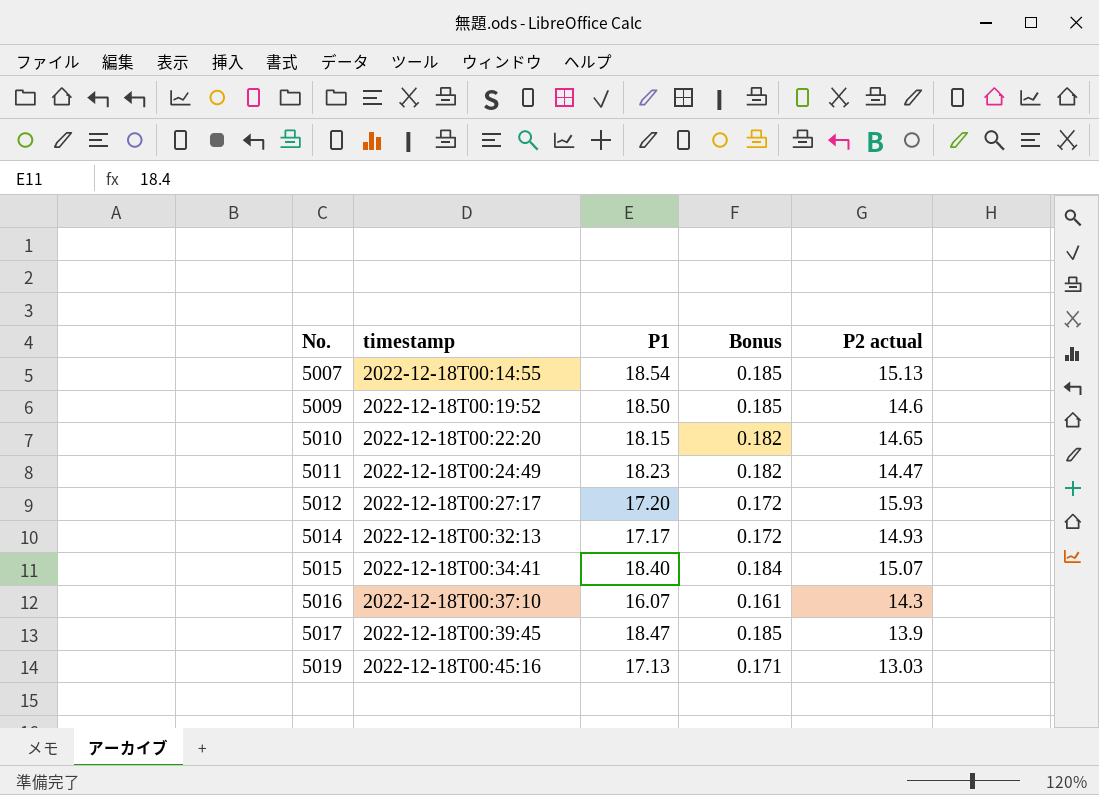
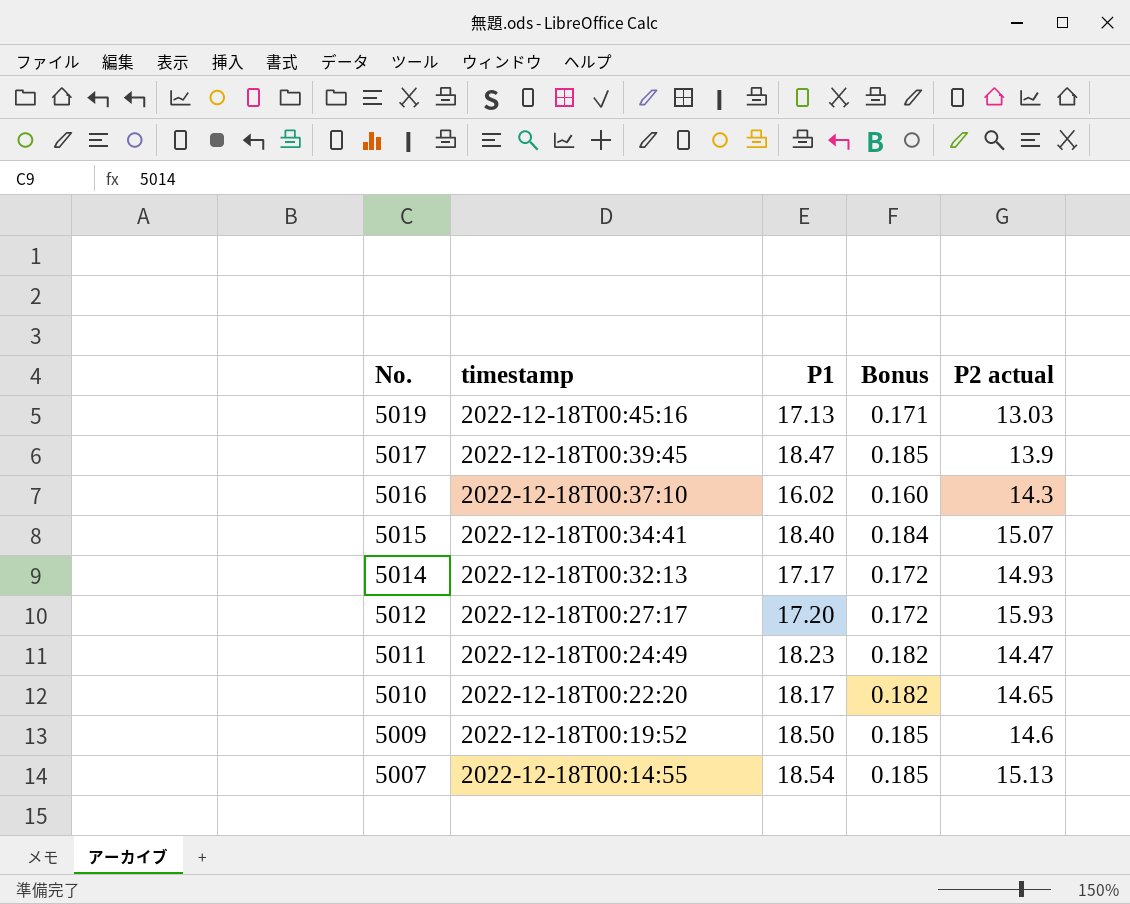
row order: No. ascending -> No. descending
5016 | P1: 16.07 -> 16.02
5016 | Bonus: 0.161 -> 0.160
5010 | P1: 18.15 -> 18.17

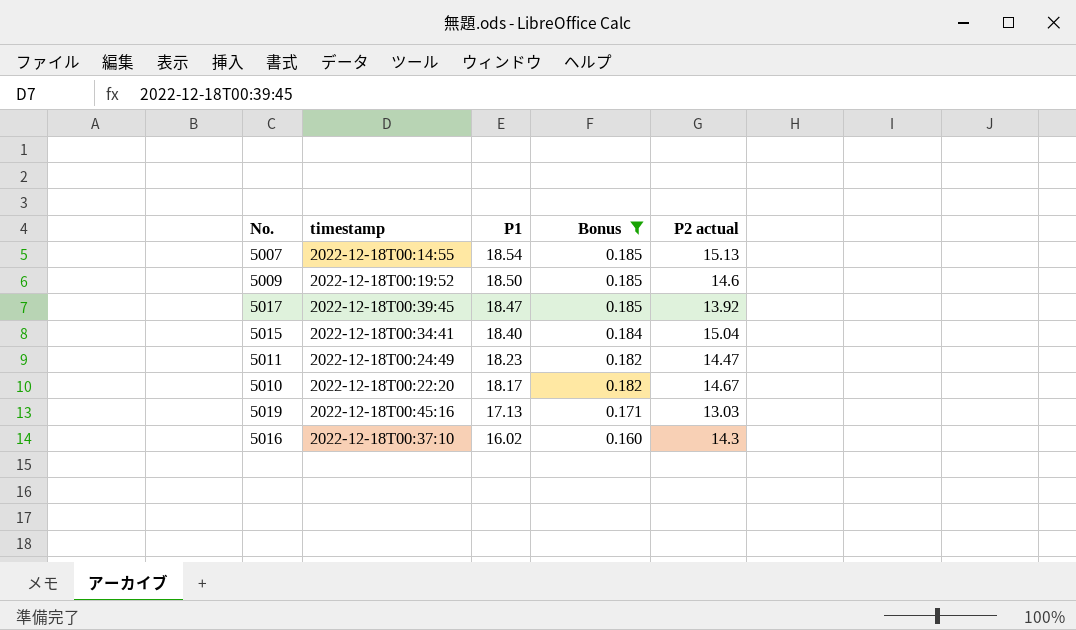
filter: none -> Bonus != 0.172
row order: No. descending -> P1 descending
5017 | P2 actual: 13.9 -> 13.92
5015 | P2 actual: 15.07 -> 15.04
5010 | P2 actual: 14.65 -> 14.67

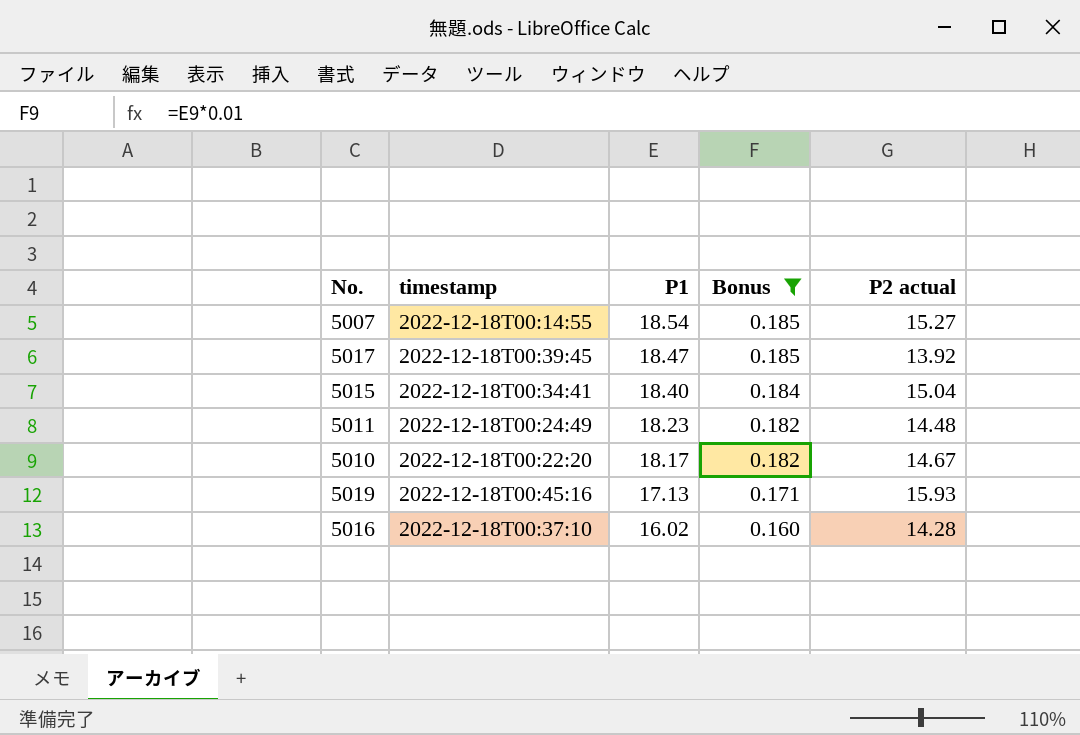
row 5009: 2022-12-18T00:19:52 | 18.50 | 0.185 | 14.6 -> none
5007 | P2 actual: 15.13 -> 15.27
5011 | P2 actual: 14.47 -> 14.48
5019 | P2 actual: 13.03 -> 15.93
5016 | P2 actual: 14.3 -> 14.28

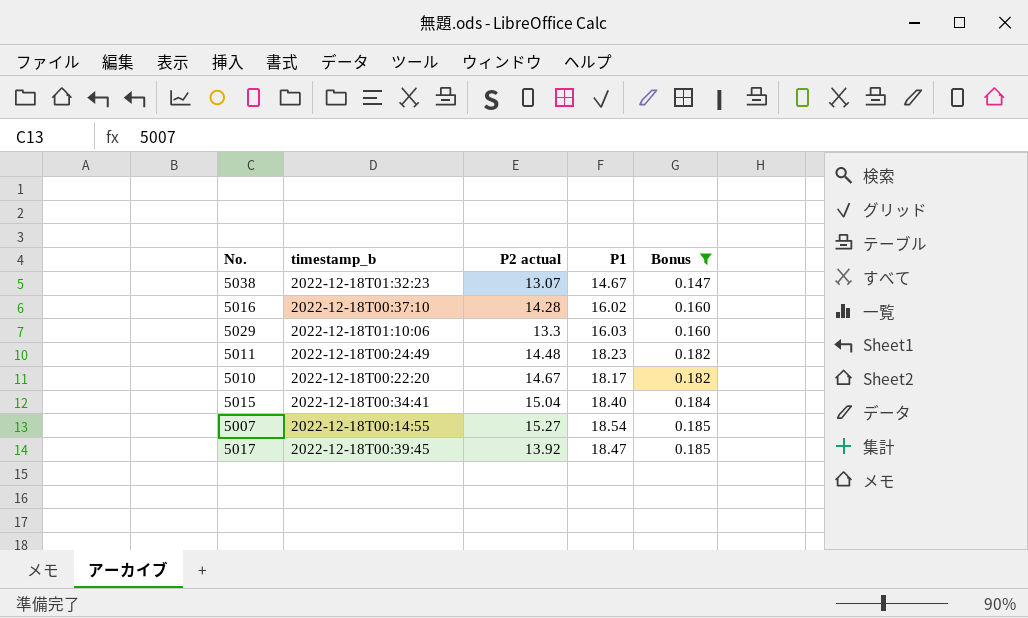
row order: P1 descending -> Bonus ascending
column name: timestamp -> timestamp_b
column P2 actual | position: 5 -> 3
row 5019: 2022-12-18T00:45:16 | 17.13 | 0.171 | 15.93 -> none
row 5038: none -> 2022-12-18T01:32:23 | 13.07 | 14.67 | 0.147
row 5029: none -> 2022-12-18T01:10:06 | 13.3 | 16.03 | 0.160

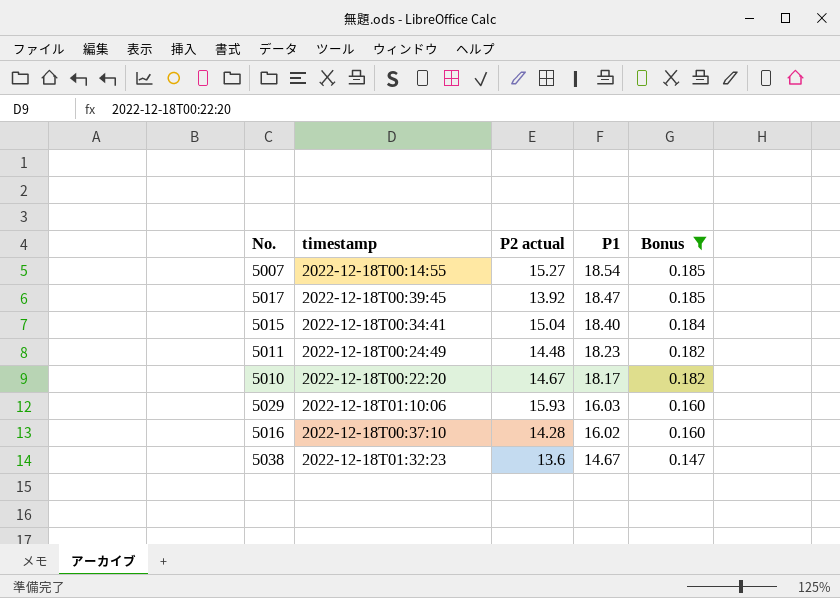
row order: Bonus ascending -> P1 descending
column name: timestamp_b -> timestamp
5029 | P2 actual: 13.3 -> 15.93
5038 | P2 actual: 13.07 -> 13.6

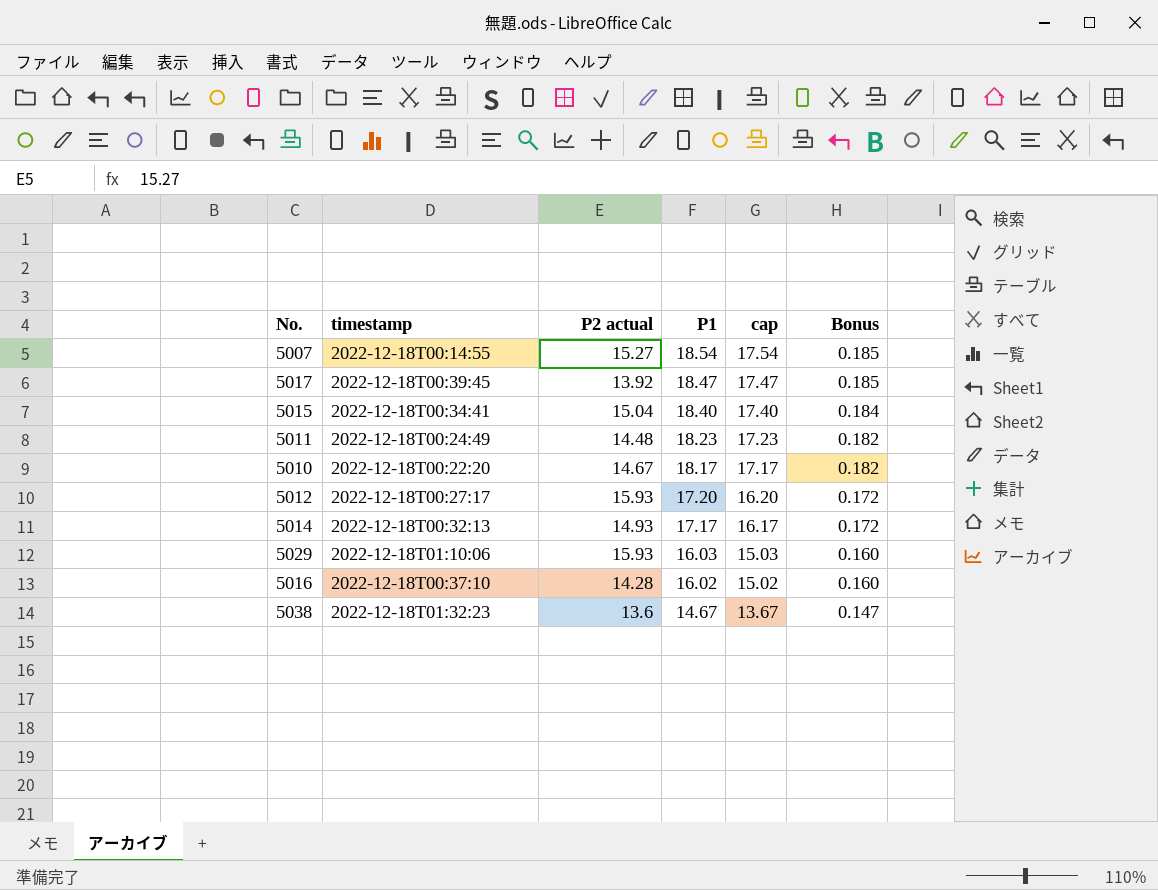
filter: Bonus != 0.172 -> none
column cap | formula: none -> [P1] - 1

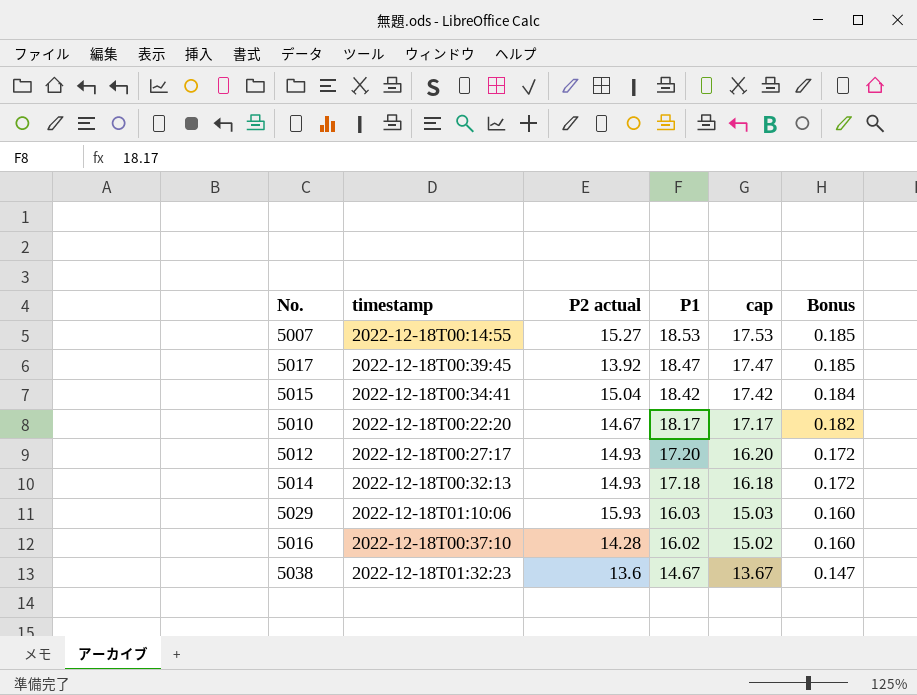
row 5011: 2022-12-18T00:24:49 | 14.48 | 18.23 | 17.23 | 0.182 -> none
5007 | P1: 18.54 -> 18.53
5007 | cap: 17.54 -> 17.53
5015 | P1: 18.40 -> 18.42
5015 | cap: 17.40 -> 17.42
5012 | P2 actual: 15.93 -> 14.93
5014 | P1: 17.17 -> 17.18
5014 | cap: 16.17 -> 16.18

